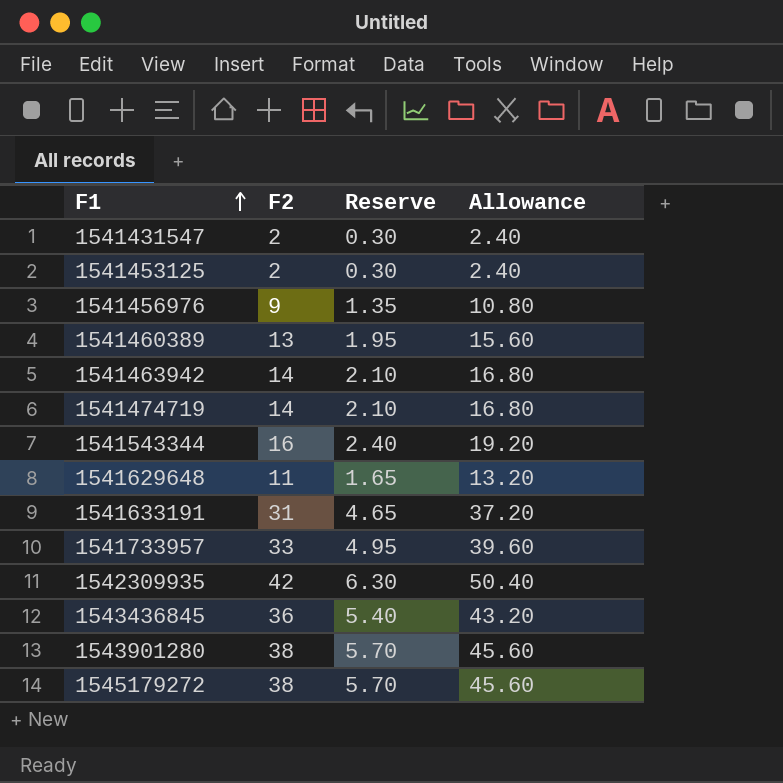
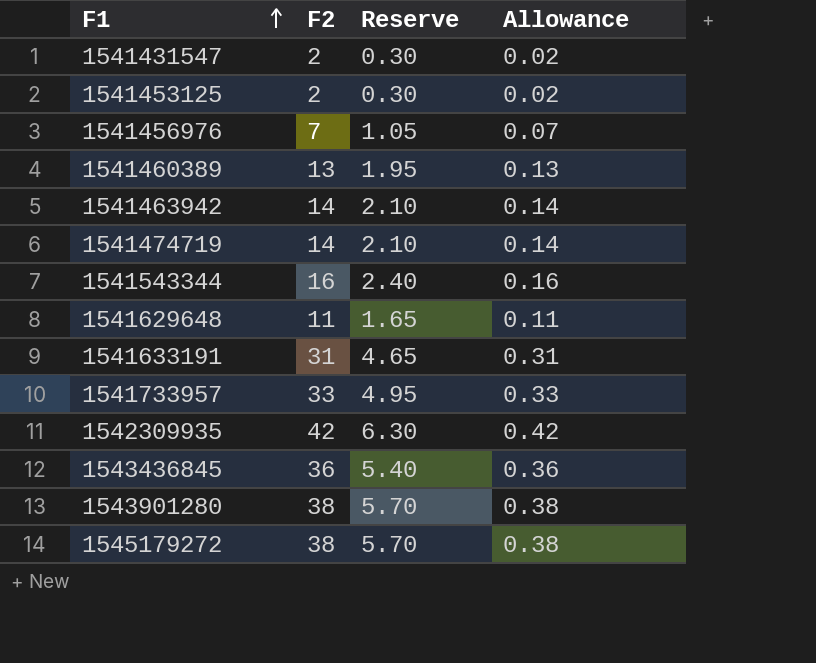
column Allowance | formula: [F2] * 1.2 -> [F2] * 0.01
1541456976 | F2: 9 -> 7
1541456976 | Reserve: 1.35 -> 1.05

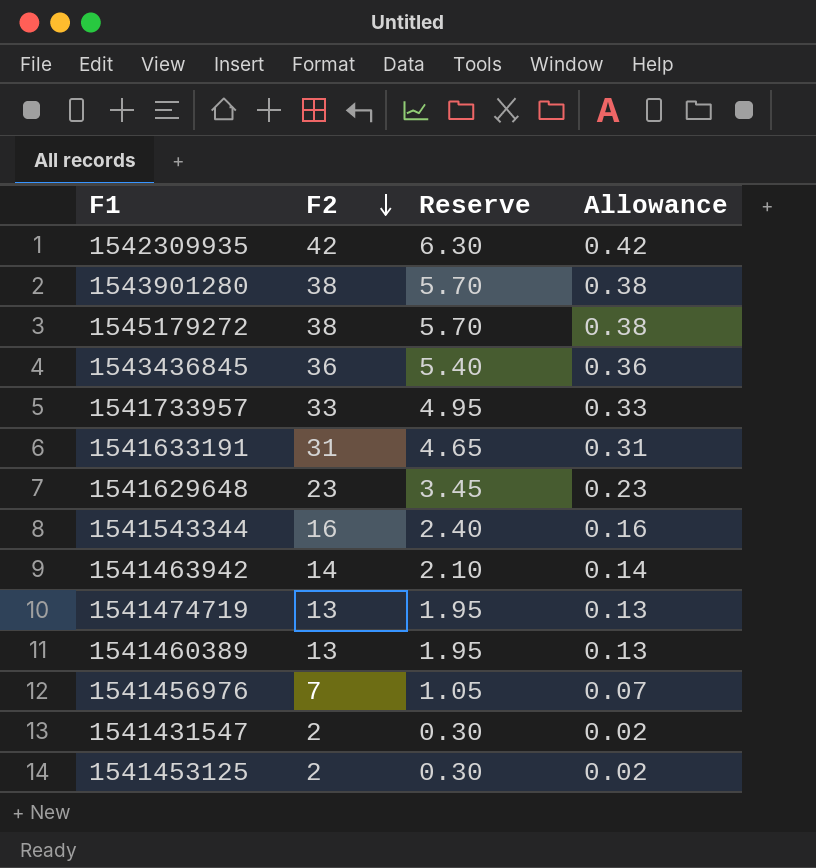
row order: F1 ascending -> F2 descending
1541629648 | F2: 11 -> 23
1541629648 | Reserve: 1.65 -> 3.45
1541629648 | Allowance: 0.11 -> 0.23
1541474719 | F2: 14 -> 13
1541474719 | Reserve: 2.10 -> 1.95
1541474719 | Allowance: 0.14 -> 0.13

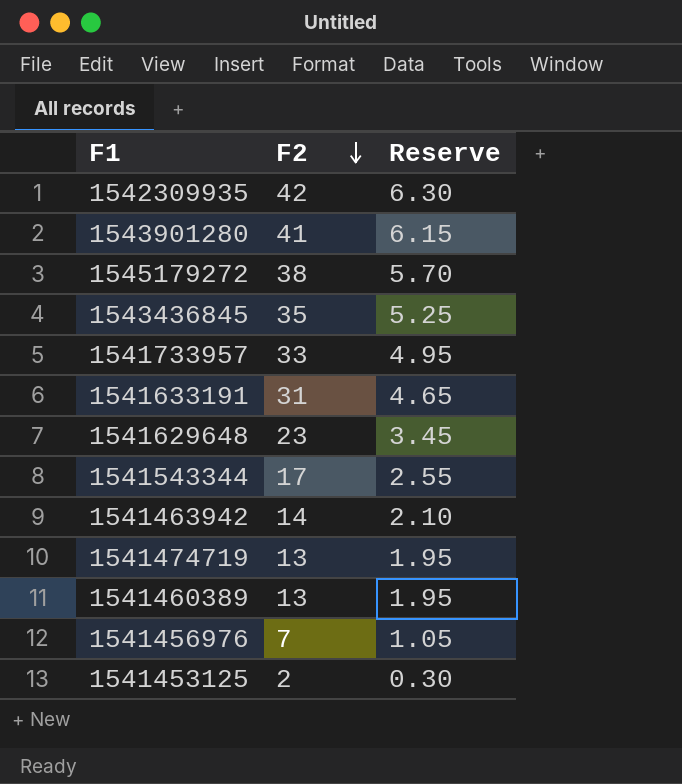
column Allowance | formula: [F2] * 0.01 -> none
row 1541431547: 2 | 0.30 | 0.02 -> none
1543901280 | F2: 38 -> 41
1543901280 | Reserve: 5.70 -> 6.15
1543436845 | F2: 36 -> 35
1543436845 | Reserve: 5.40 -> 5.25
1541543344 | F2: 16 -> 17
1541543344 | Reserve: 2.40 -> 2.55

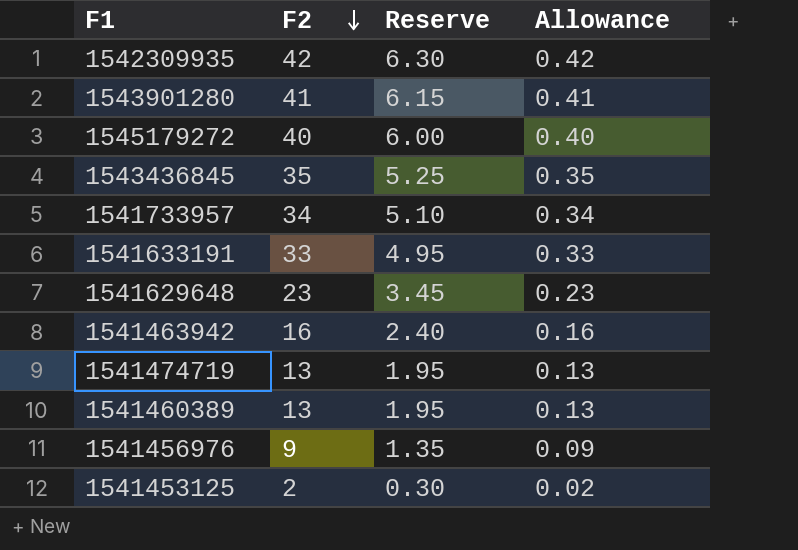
column Allowance | formula: none -> [F2] * 0.01
row 1541543344: 17 | 2.55 -> none
1545179272 | F2: 38 -> 40
1545179272 | Reserve: 5.70 -> 6.00
1541733957 | F2: 33 -> 34
1541733957 | Reserve: 4.95 -> 5.10
1541633191 | F2: 31 -> 33
1541633191 | Reserve: 4.65 -> 4.95
1541463942 | F2: 14 -> 16
1541463942 | Reserve: 2.10 -> 2.40
1541456976 | F2: 7 -> 9
1541456976 | Reserve: 1.05 -> 1.35

